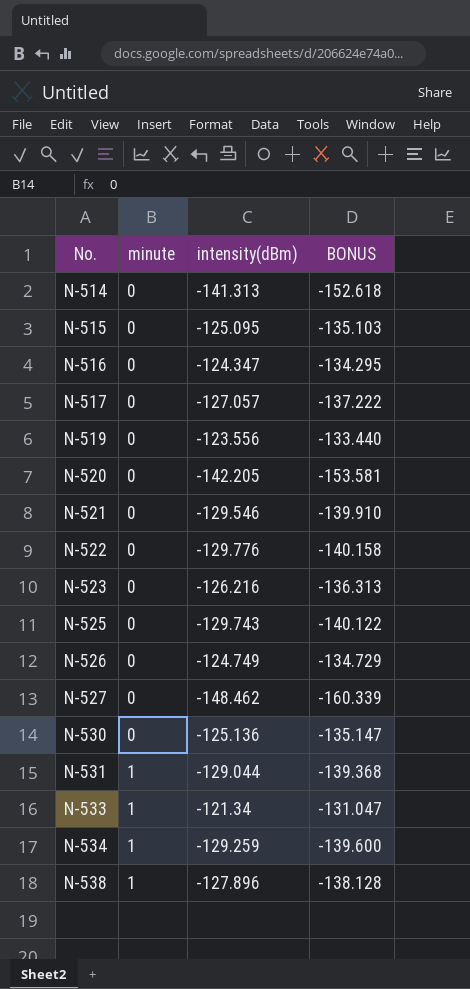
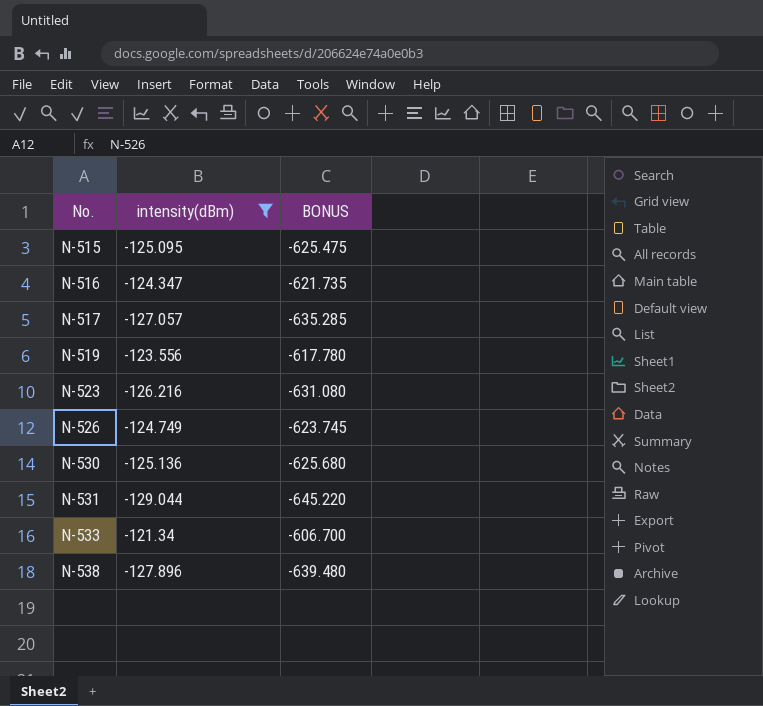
filter: none -> intensity(dBm) >= -129.044
column minute | position: 2 -> none
column BONUS | formula: [intensity(dBm)] * 1.08 -> [intensity(dBm)] * 5

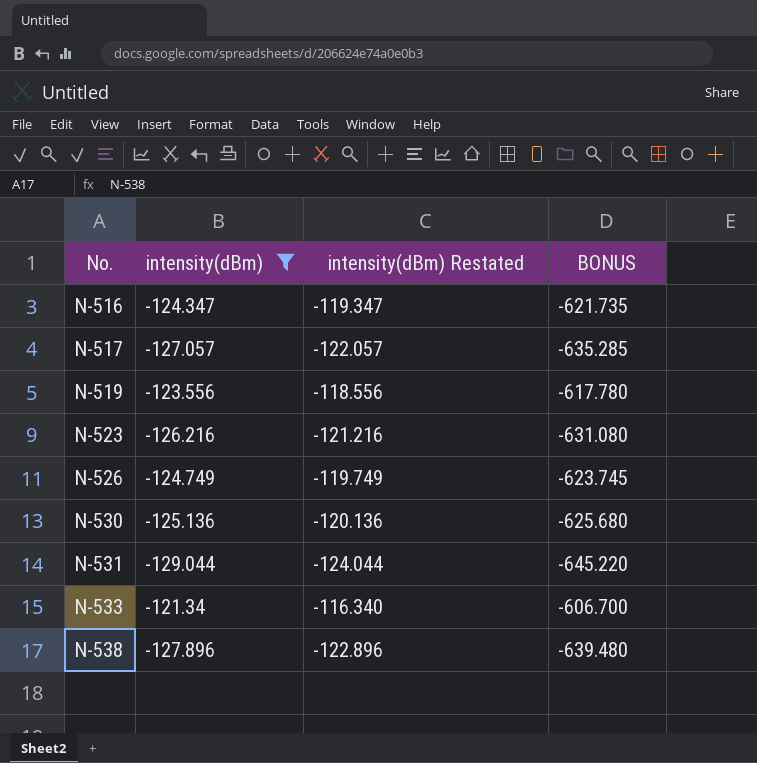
column intensity(dBm) Restated | formula: none -> [intensity(dBm)] + 5
row N-515: -125.095 | -625.475 -> none

